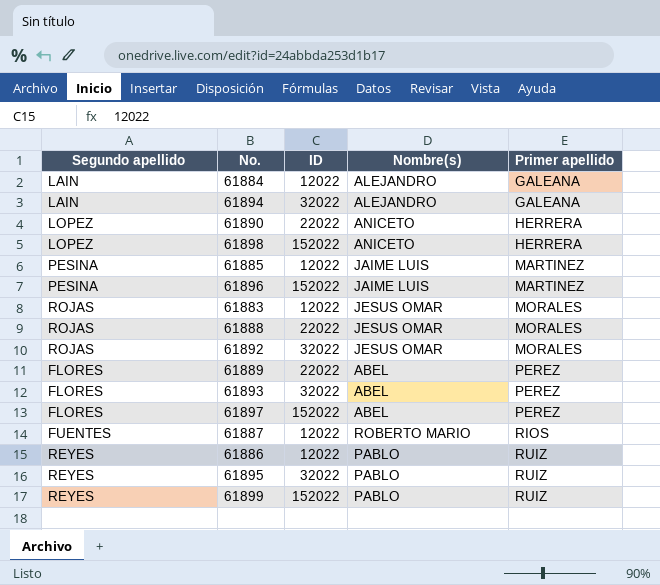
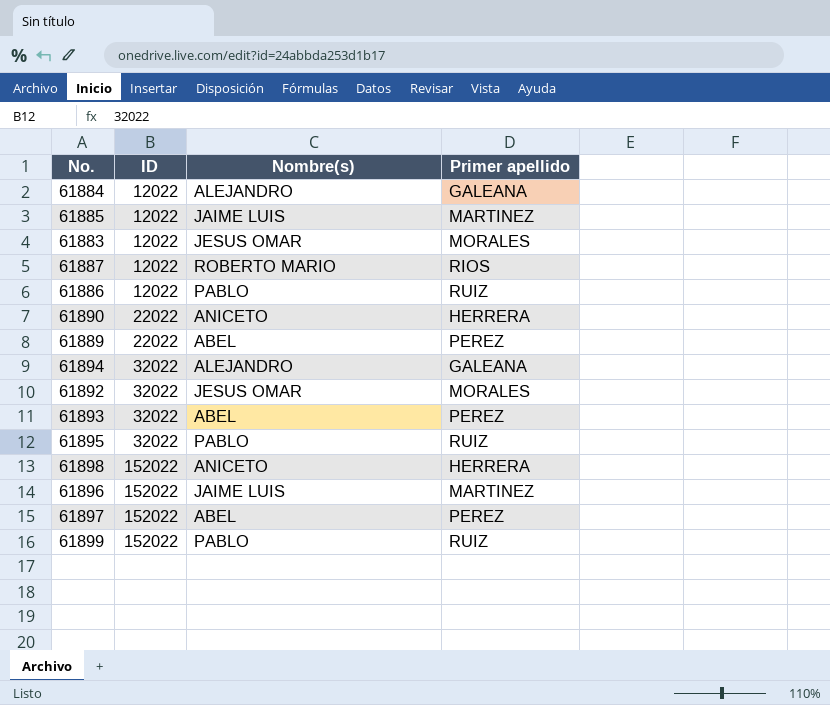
row order: Primer apellido ascending -> ID ascending
column Segundo apellido | position: 1 -> none
row 61888: ROJAS | 22022 | JESUS OMAR | MORALES -> none

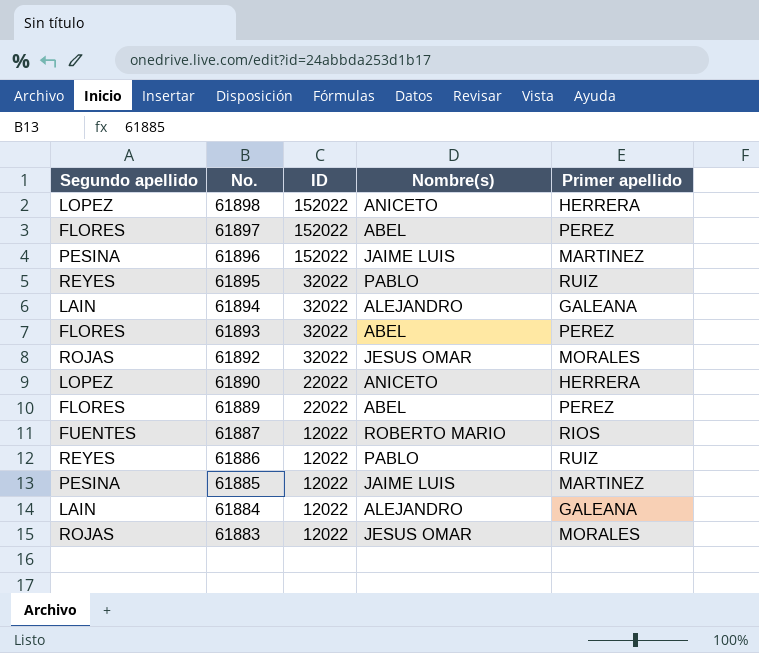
row order: ID ascending -> No. descending
column Segundo apellido | position: none -> 1
row 61899: 152022 | PABLO | RUIZ -> none

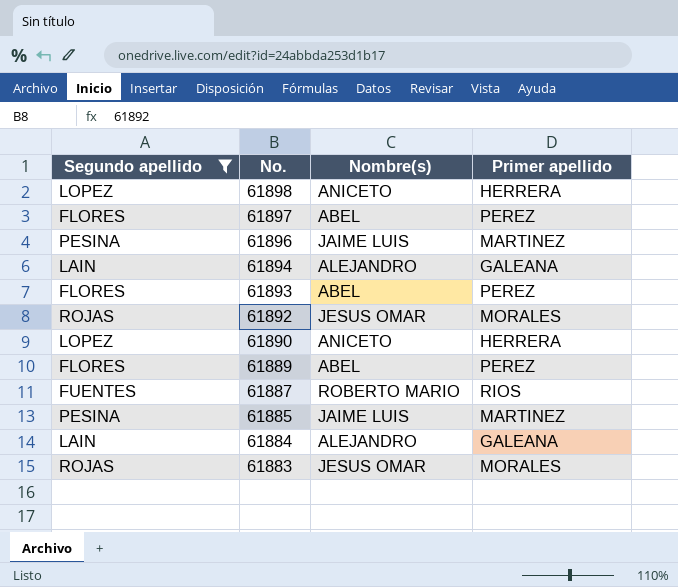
filter: none -> Segundo apellido != REYES
column ID | position: 3 -> none

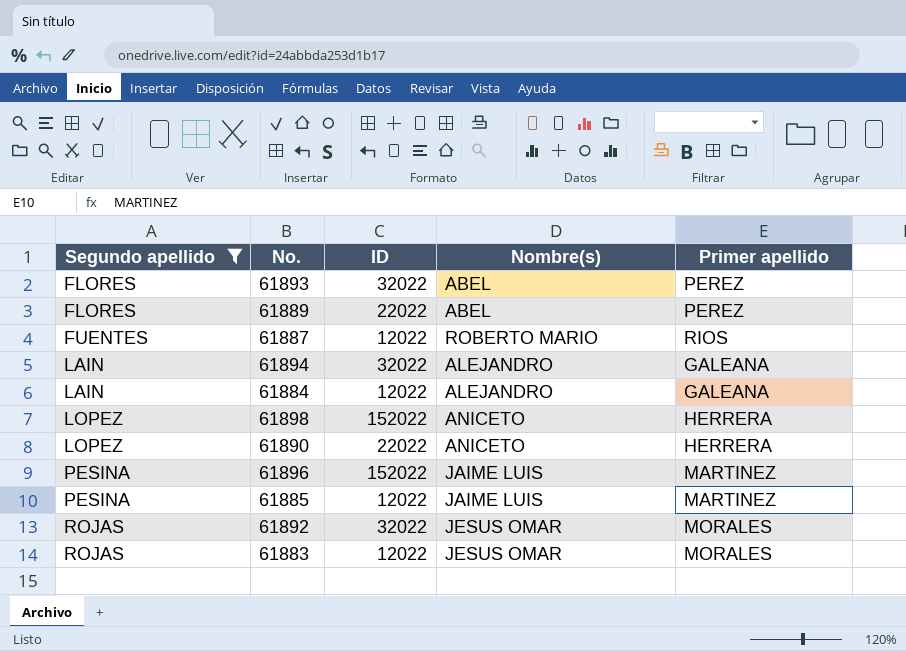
row order: No. descending -> Segundo apellido ascending
column ID | position: none -> 3
row 61897: FLORES | ABEL | PEREZ -> none

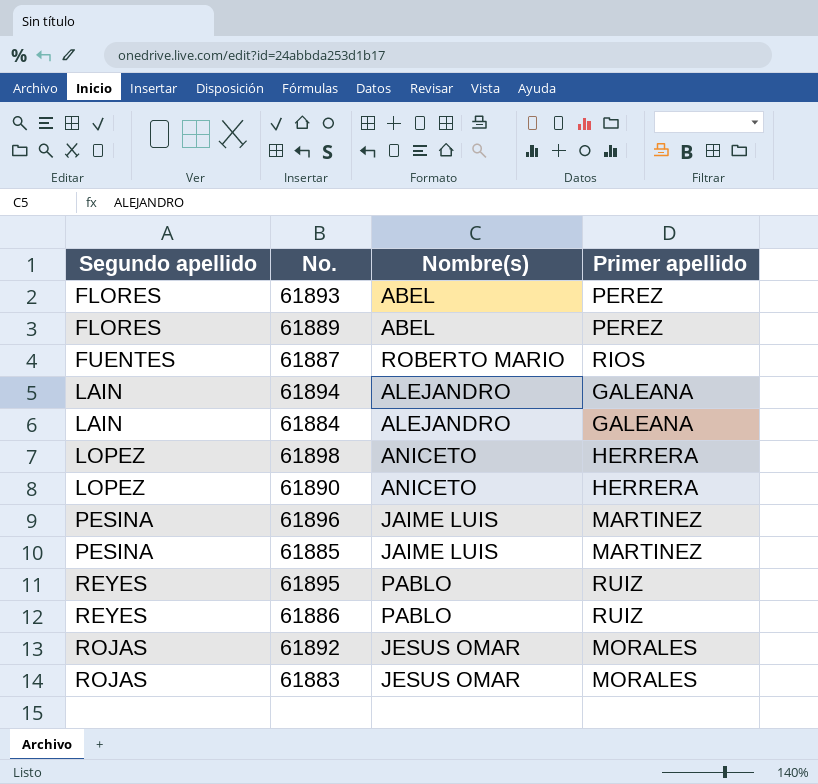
filter: Segundo apellido != REYES -> none
column ID | position: 3 -> none

